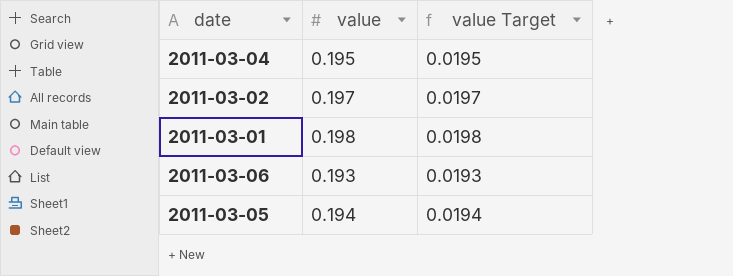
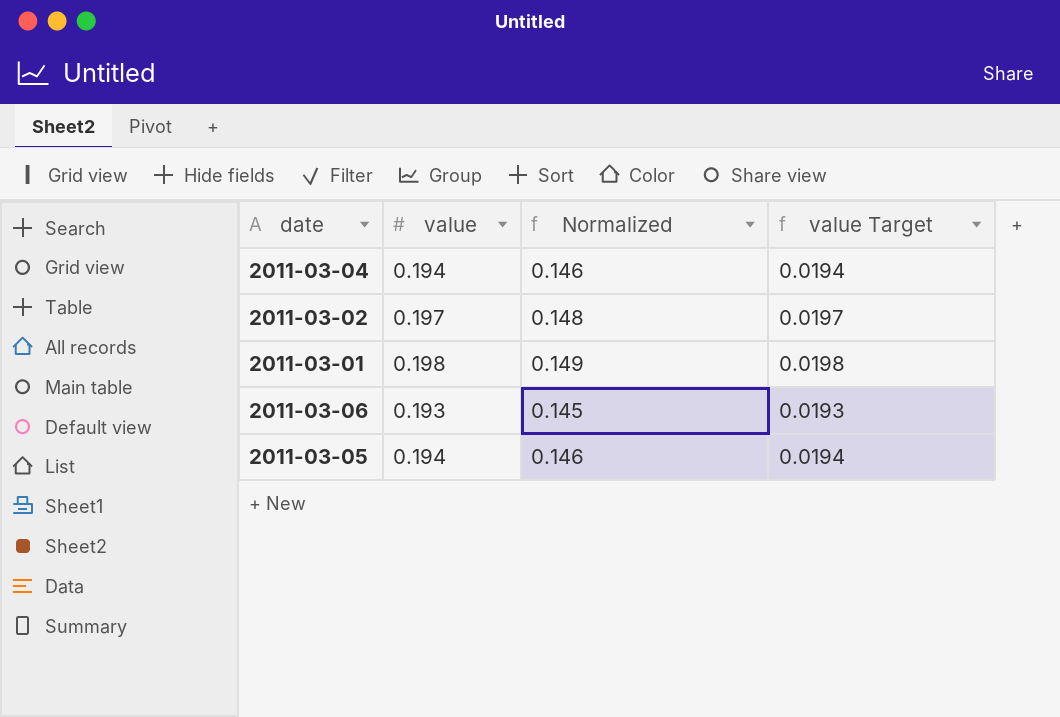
column Normalized | formula: none -> [value] * 0.75
2011-03-04 | value: 0.195 -> 0.194
2011-03-04 | value Target: 0.0195 -> 0.0194

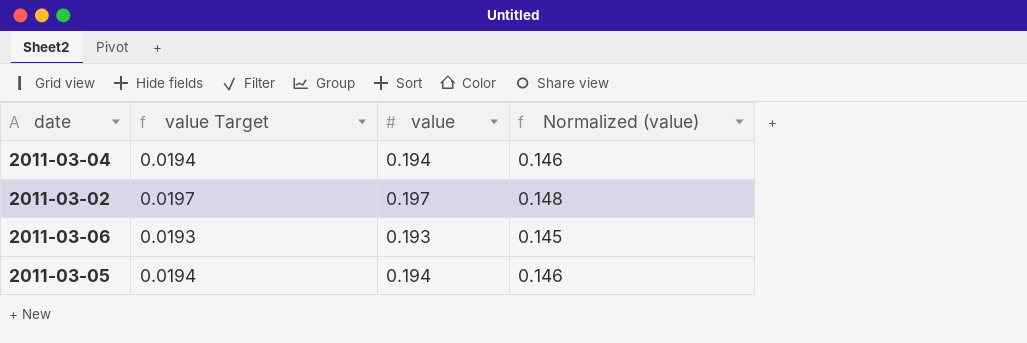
column value Target | position: 4 -> 2
column name: Normalized -> Normalized (value)
row 2011-03-01: 0.198 | 0.149 | 0.0198 -> none

